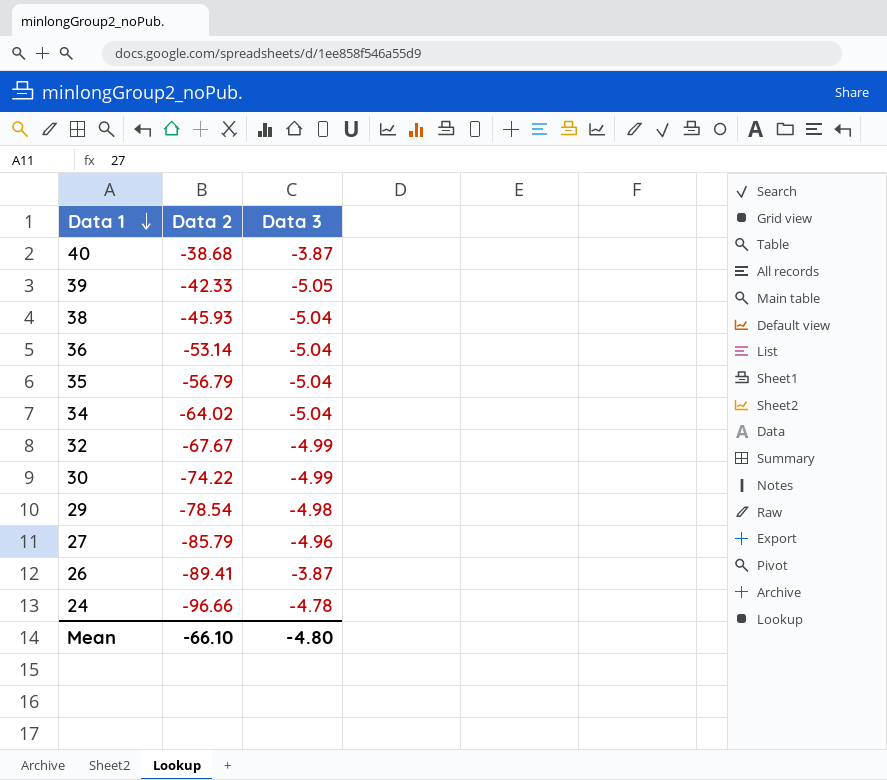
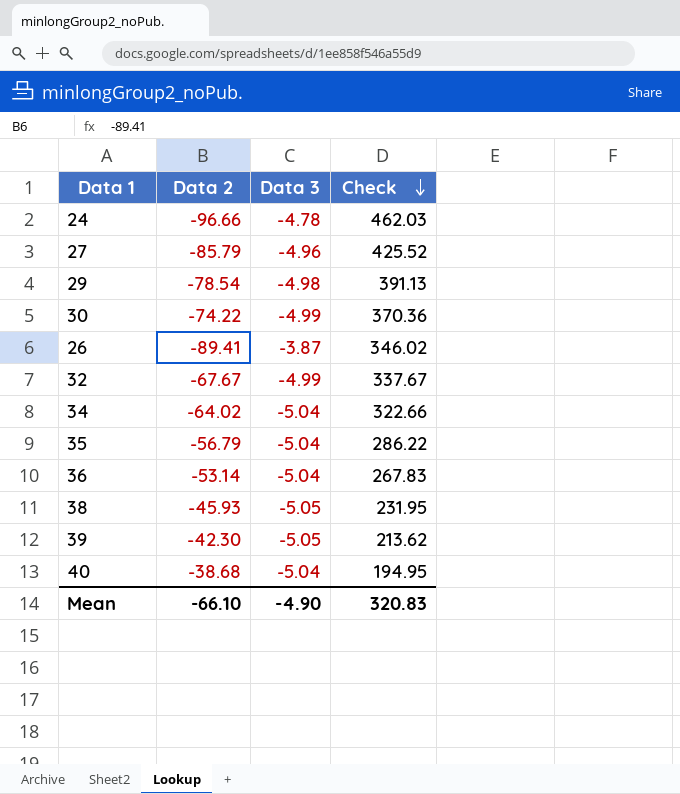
row order: Data 1 descending -> Check descending
column Check | formula: none -> [Data 2] * [Data 3]
38 | Data 3: -5.04 -> -5.05
39 | Data 2: -42.33 -> -42.30
40 | Data 3: -3.87 -> -5.04
Mean | Data 3: -4.80 -> -4.90

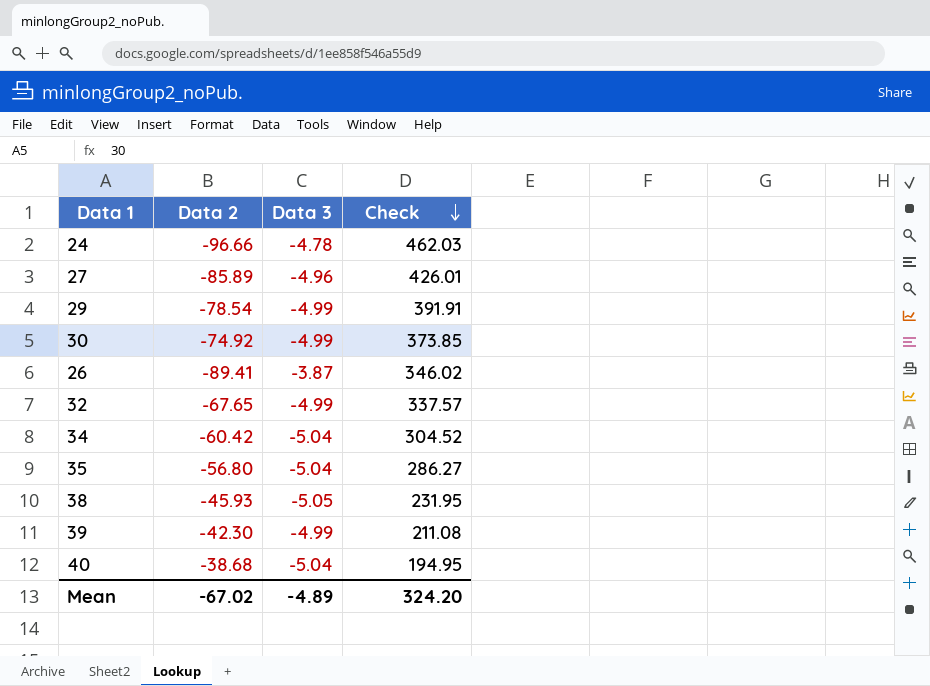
row 36: -53.14 | -5.04 | 267.83 -> none
27 | Data 2: -85.79 -> -85.89
27 | Check: 425.52 -> 426.01
29 | Data 3: -4.98 -> -4.99
29 | Check: 391.13 -> 391.91
30 | Data 2: -74.22 -> -74.92
30 | Check: 370.36 -> 373.85
32 | Data 2: -67.67 -> -67.65
32 | Check: 337.67 -> 337.57
34 | Data 2: -64.02 -> -60.42
34 | Check: 322.66 -> 304.52
35 | Data 2: -56.79 -> -56.80
35 | Check: 286.22 -> 286.27
39 | Data 3: -5.05 -> -4.99
39 | Check: 213.62 -> 211.08
Mean | Data 2: -66.10 -> -67.02
Mean | Data 3: -4.90 -> -4.89
Mean | Check: 320.83 -> 324.20

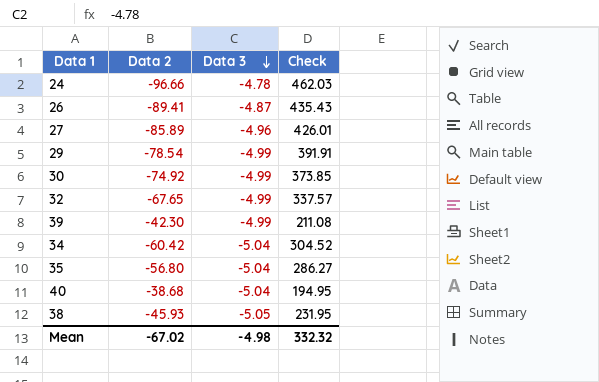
row order: Check descending -> Data 3 descending
26 | Data 3: -3.87 -> -4.87
26 | Check: 346.02 -> 435.43
Mean | Data 3: -4.89 -> -4.98
Mean | Check: 324.20 -> 332.32

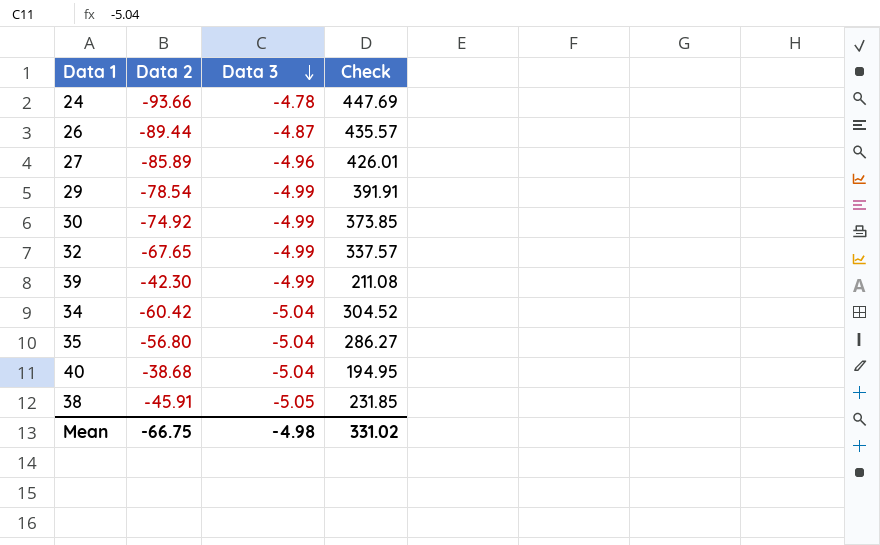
24 | Data 2: -96.66 -> -93.66
24 | Check: 462.03 -> 447.69
26 | Data 2: -89.41 -> -89.44
26 | Check: 435.43 -> 435.57
38 | Data 2: -45.93 -> -45.91
38 | Check: 231.95 -> 231.85
Mean | Data 2: -67.02 -> -66.75
Mean | Check: 332.32 -> 331.02

